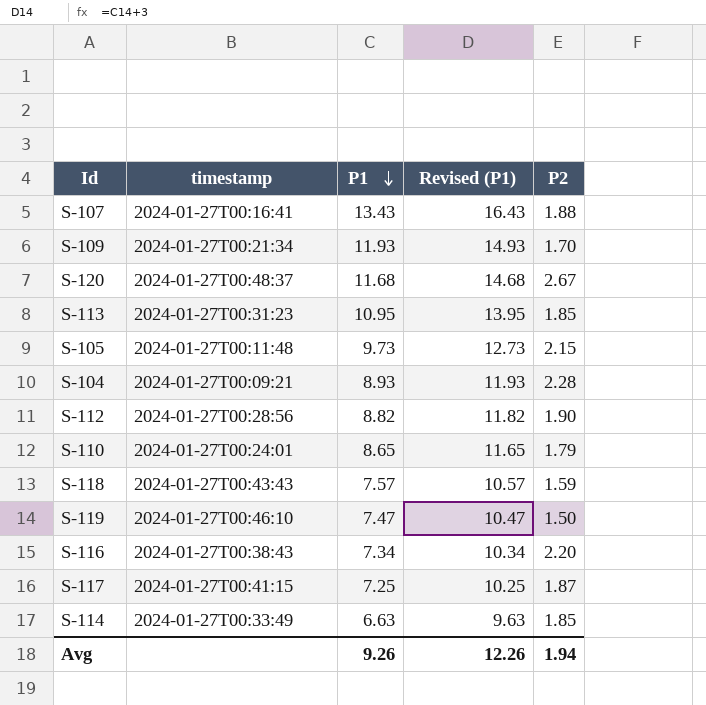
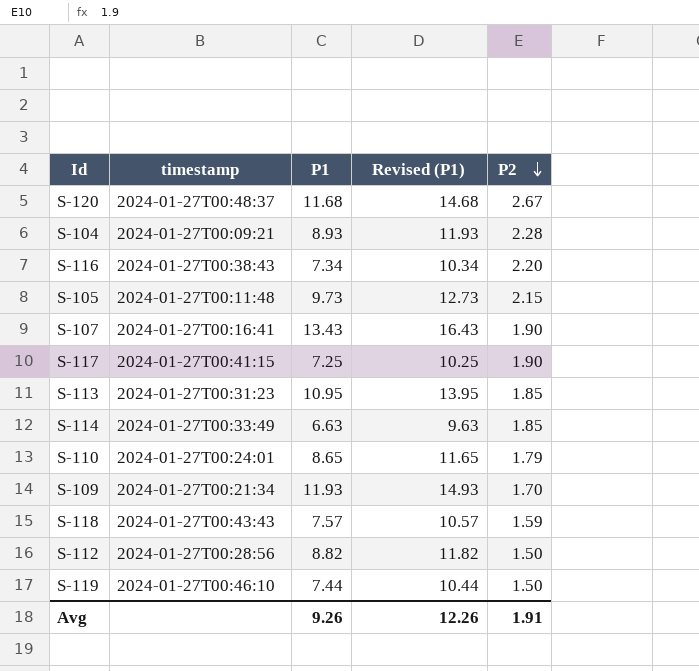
row order: P1 descending -> P2 descending
S-107 | P2: 1.88 -> 1.90
S-117 | P2: 1.87 -> 1.90
S-112 | P2: 1.90 -> 1.50
S-119 | P1: 7.47 -> 7.44
S-119 | Revised (P1): 10.47 -> 10.44
Avg | P2: 1.94 -> 1.91

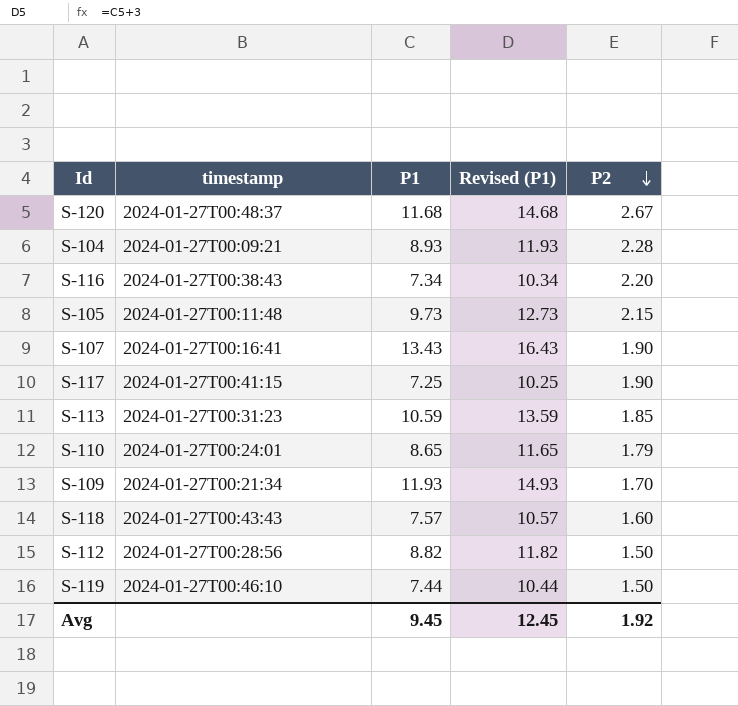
row S-114: 2024-01-27T00:33:49 | 6.63 | 9.63 | 1.85 -> none
S-113 | P1: 10.95 -> 10.59
S-113 | Revised (P1): 13.95 -> 13.59
S-118 | P2: 1.59 -> 1.60
Avg | P1: 9.26 -> 9.45
Avg | Revised (P1): 12.26 -> 12.45
Avg | P2: 1.91 -> 1.92

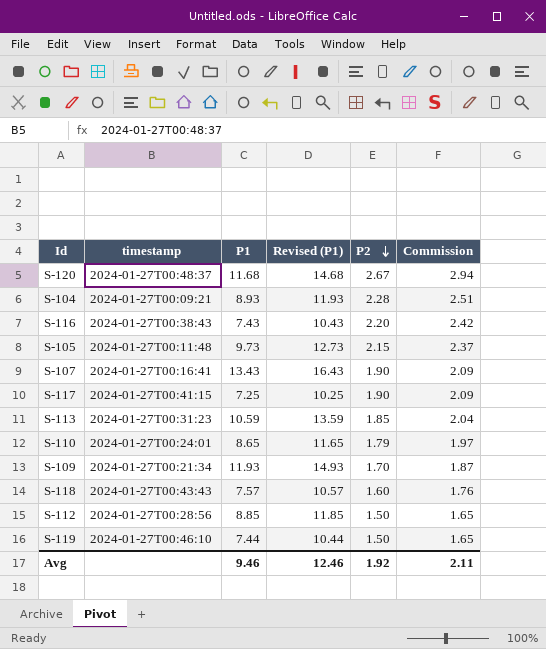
column Commission | formula: none -> [P2] * 1.1
S-116 | P1: 7.34 -> 7.43
S-116 | Revised (P1): 10.34 -> 10.43
S-112 | P1: 8.82 -> 8.85
S-112 | Revised (P1): 11.82 -> 11.85
Avg | P1: 9.45 -> 9.46
Avg | Revised (P1): 12.45 -> 12.46

